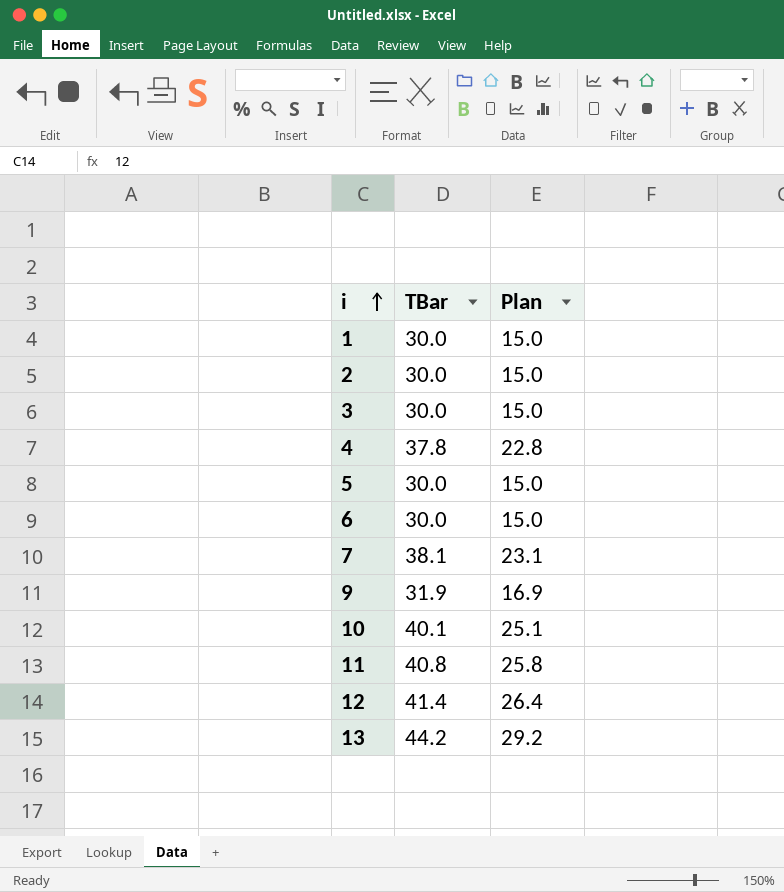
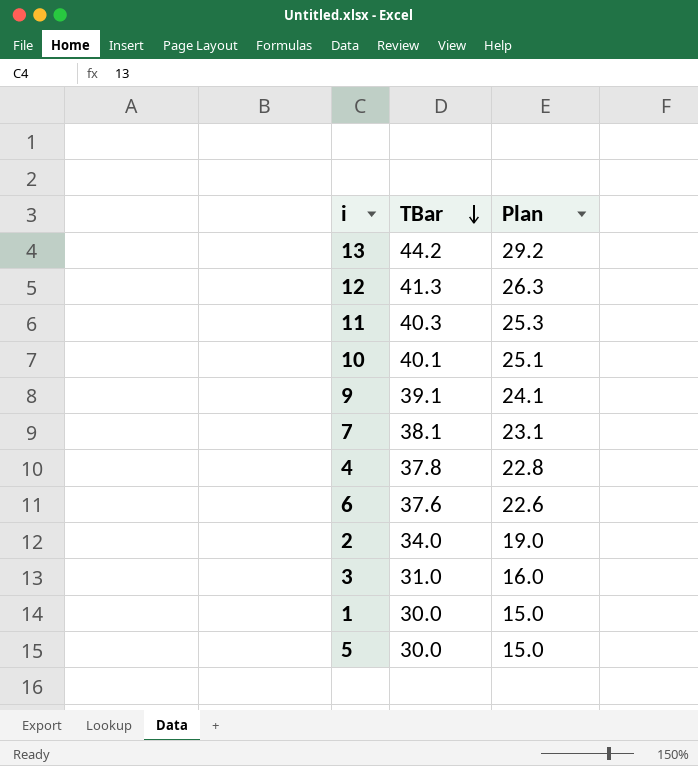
row order: i ascending -> TBar descending
12 | TBar: 41.4 -> 41.3
12 | Plan: 26.4 -> 26.3
11 | TBar: 40.8 -> 40.3
11 | Plan: 25.8 -> 25.3
9 | TBar: 31.9 -> 39.1
9 | Plan: 16.9 -> 24.1
6 | TBar: 30.0 -> 37.6
6 | Plan: 15.0 -> 22.6
2 | TBar: 30.0 -> 34.0
2 | Plan: 15.0 -> 19.0
3 | TBar: 30.0 -> 31.0
3 | Plan: 15.0 -> 16.0

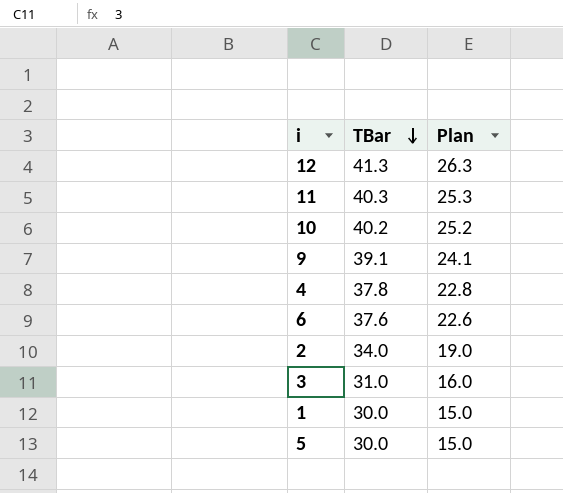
row 13: 44.2 | 29.2 -> none
row 7: 38.1 | 23.1 -> none
10 | TBar: 40.1 -> 40.2
10 | Plan: 25.1 -> 25.2

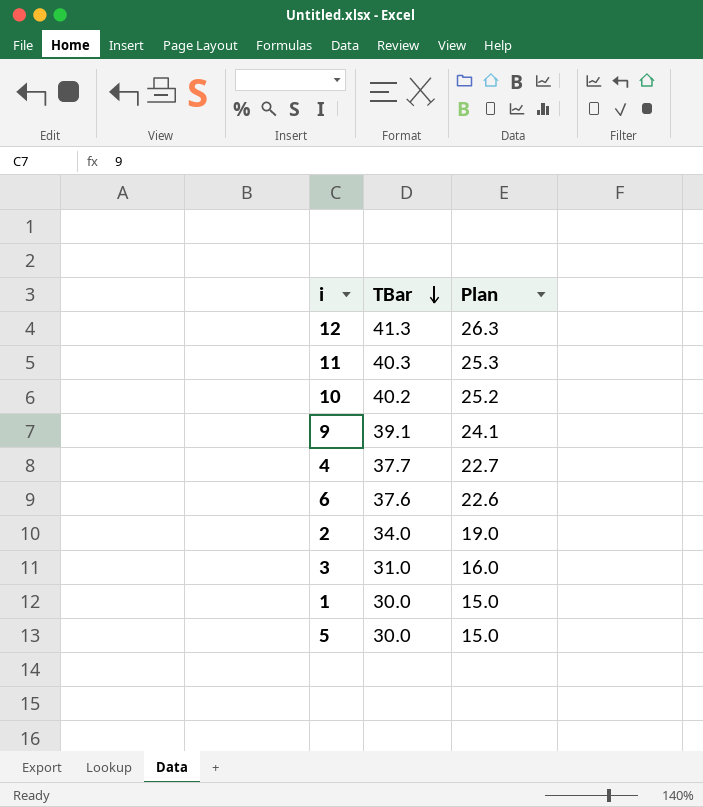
4 | TBar: 37.8 -> 37.7
4 | Plan: 22.8 -> 22.7

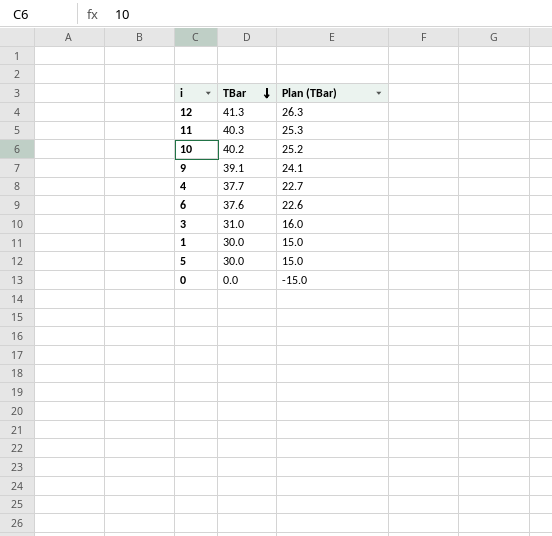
column name: Plan -> Plan (TBar)
row 2: 34.0 | 19.0 -> none
row 0: none -> 0.0 | -15.0

